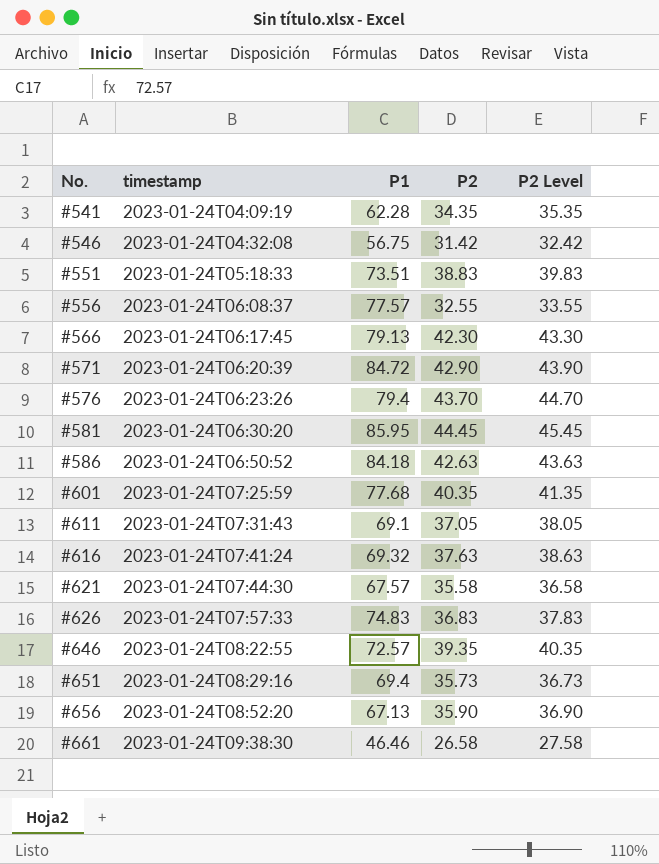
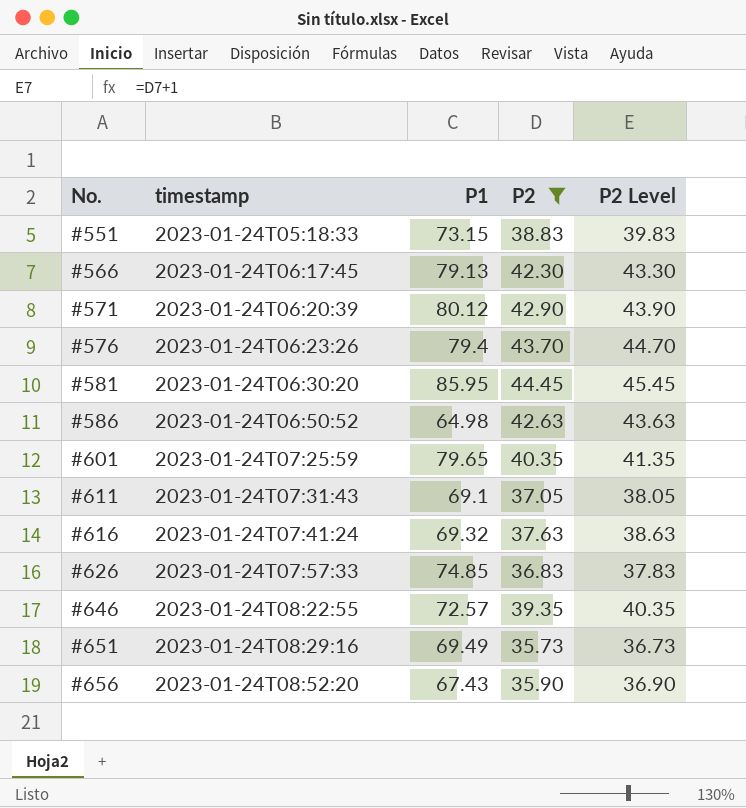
filter: none -> P2 >= 35.73
#551 | P1: 73.51 -> 73.15
#571 | P1: 84.72 -> 80.12
#586 | P1: 84.18 -> 64.98
#601 | P1: 77.68 -> 79.65
#626 | P1: 74.83 -> 74.85
#651 | P1: 69.4 -> 69.49
#656 | P1: 67.13 -> 67.43

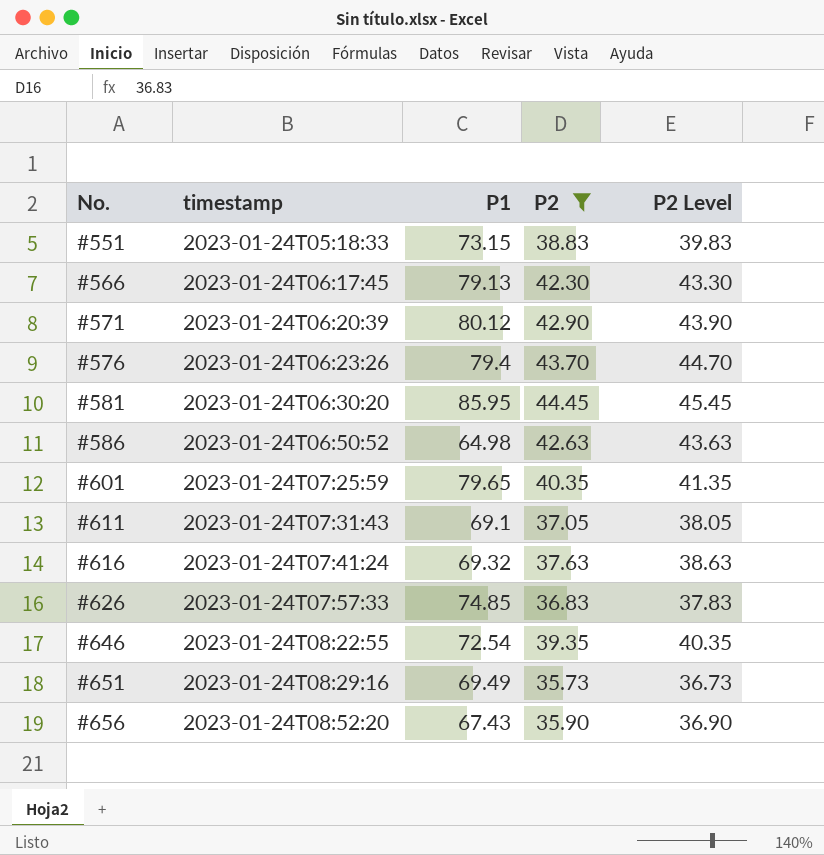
#646 | P1: 72.57 -> 72.54

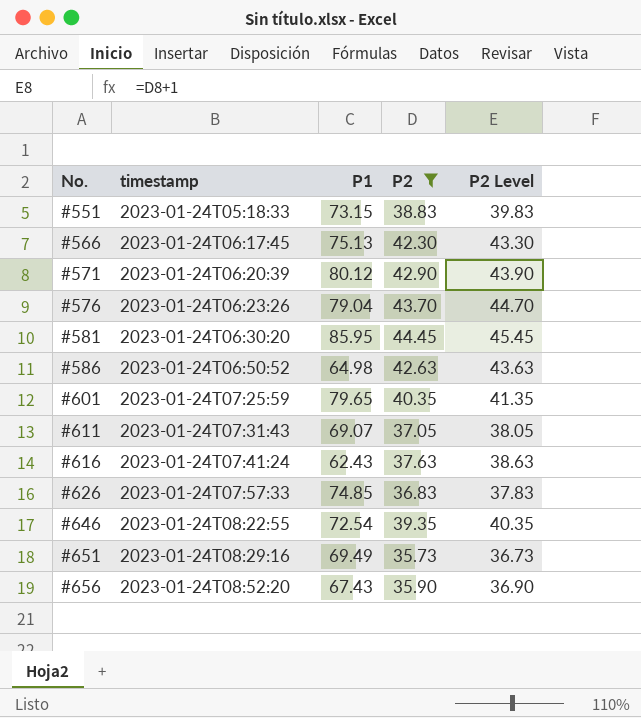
#566 | P1: 79.13 -> 75.13
#576 | P1: 79.4 -> 79.04
#611 | P1: 69.1 -> 69.07
#616 | P1: 69.32 -> 62.43

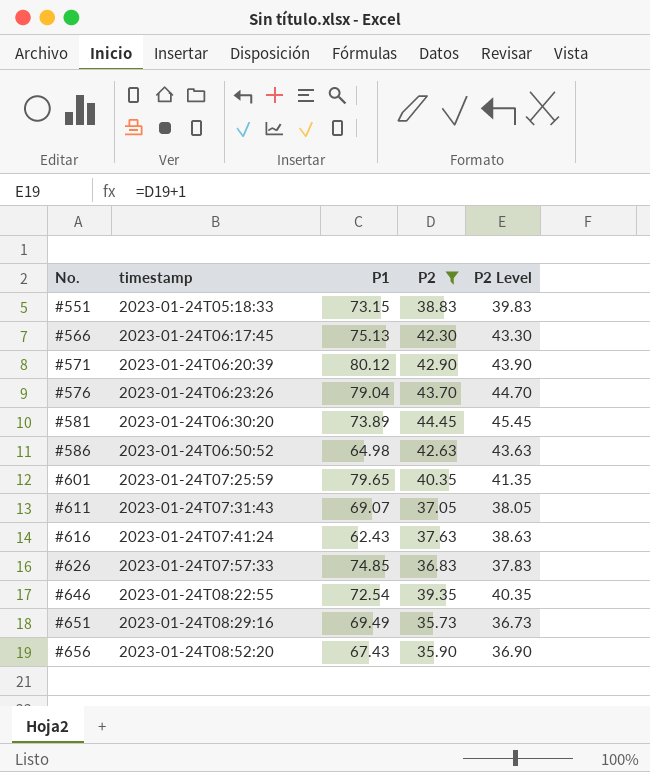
#581 | P1: 85.95 -> 73.89

